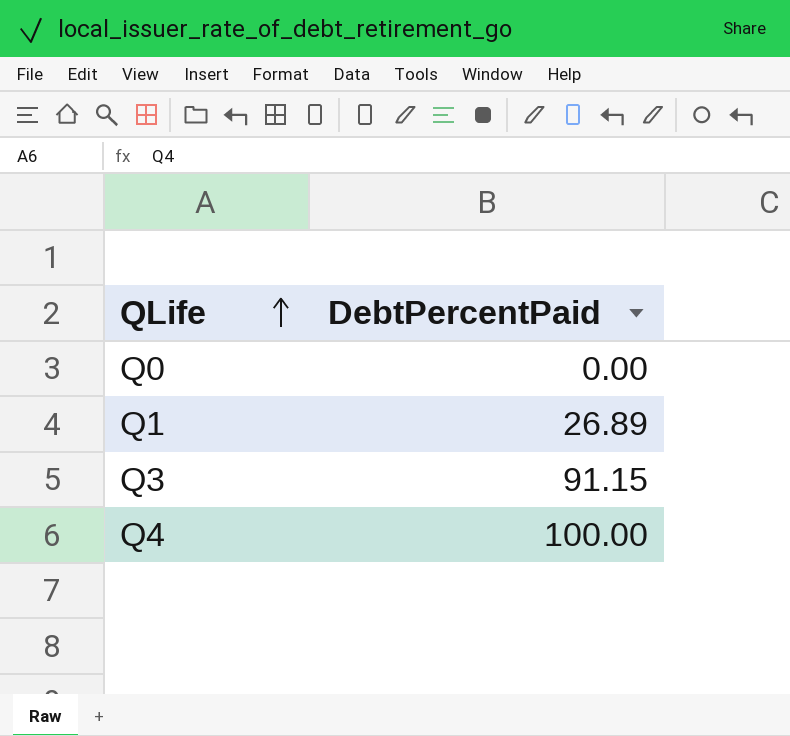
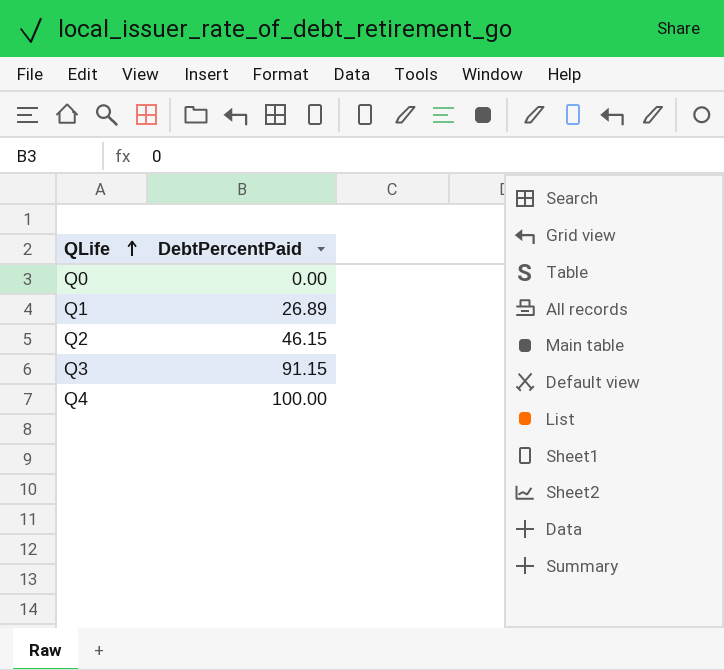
row Q2: none -> 46.15

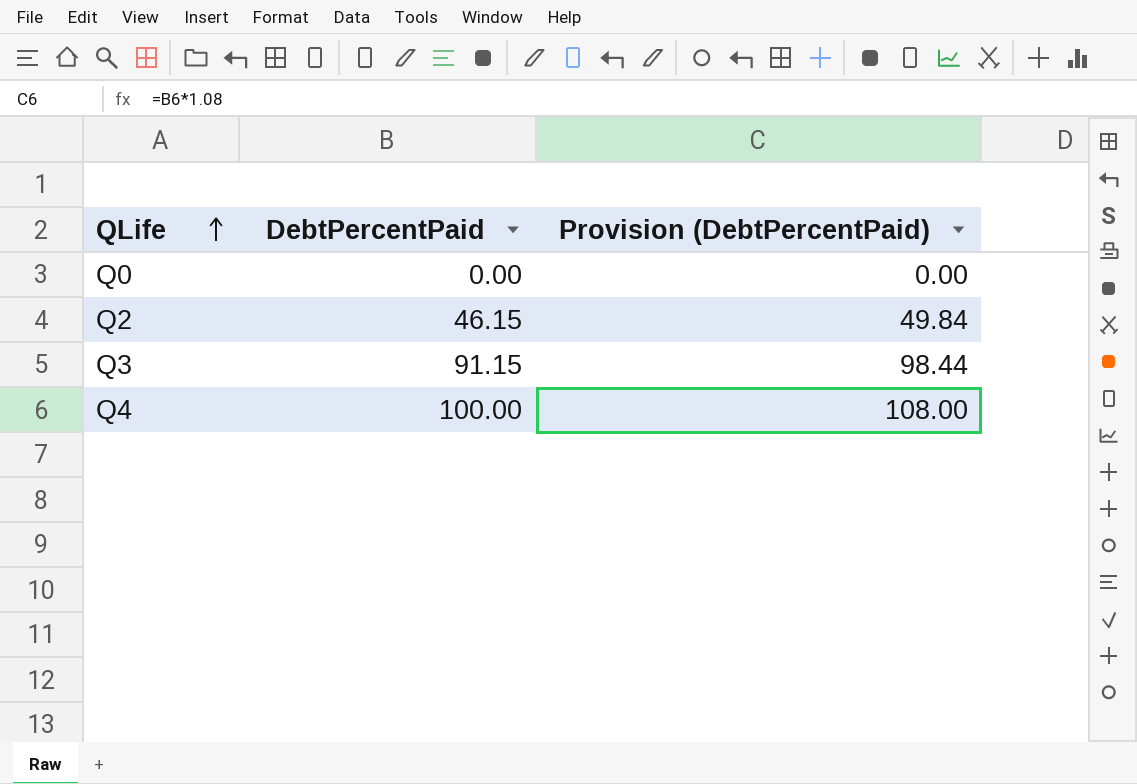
column Provision (DebtPercentPaid) | formula: none -> [DebtPercentPaid] * 1.08
row Q1: 26.89 -> none

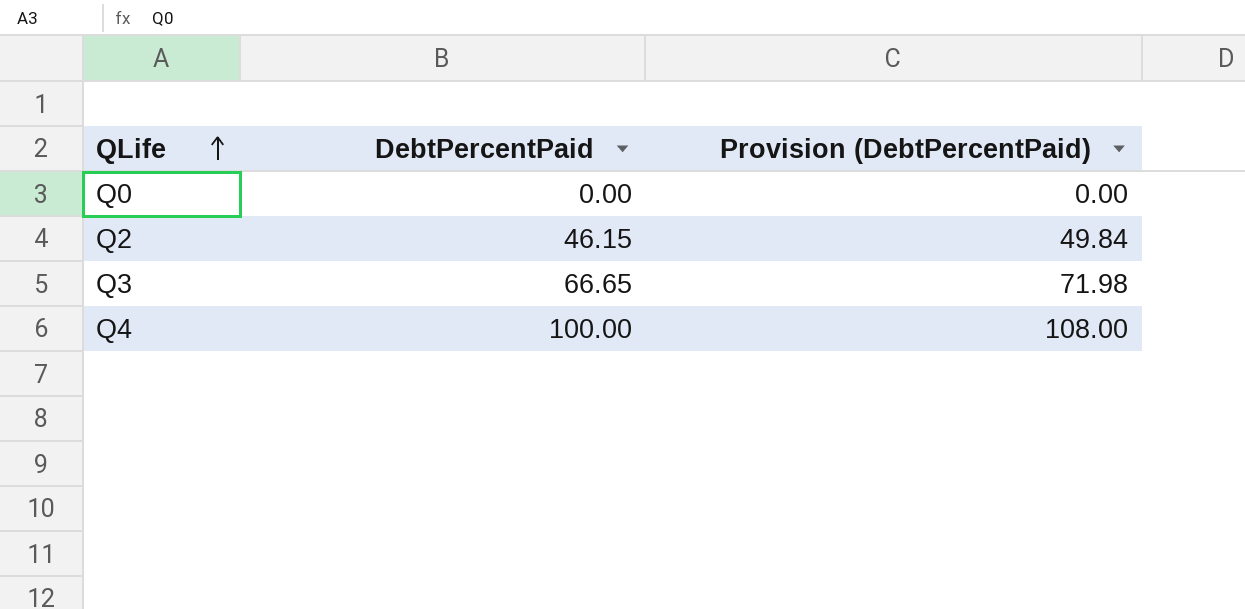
Q3 | DebtPercentPaid: 91.15 -> 66.65
Q3 | Provision (DebtPercentPaid): 98.44 -> 71.98

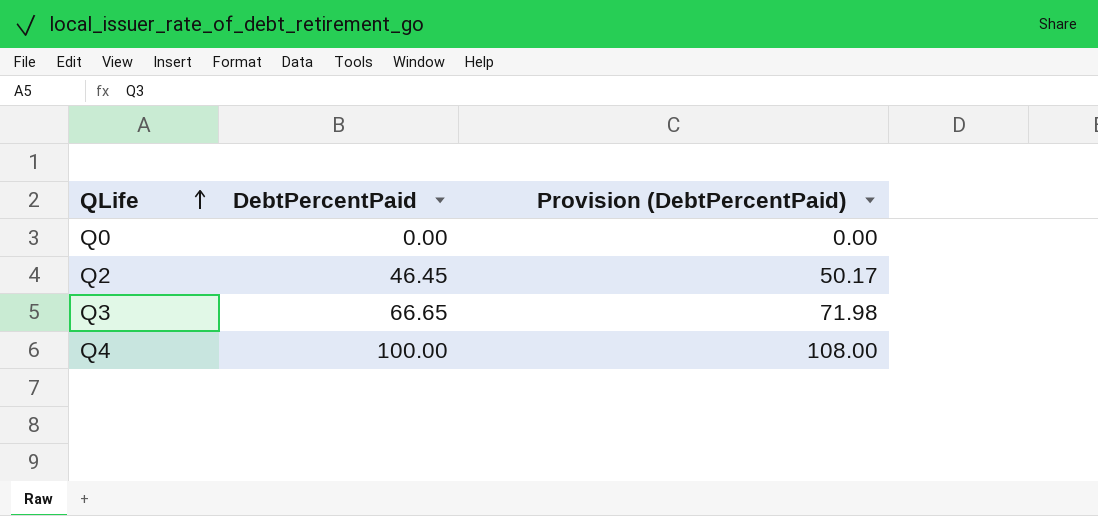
Q2 | DebtPercentPaid: 46.15 -> 46.45
Q2 | Provision (DebtPercentPaid): 49.84 -> 50.17

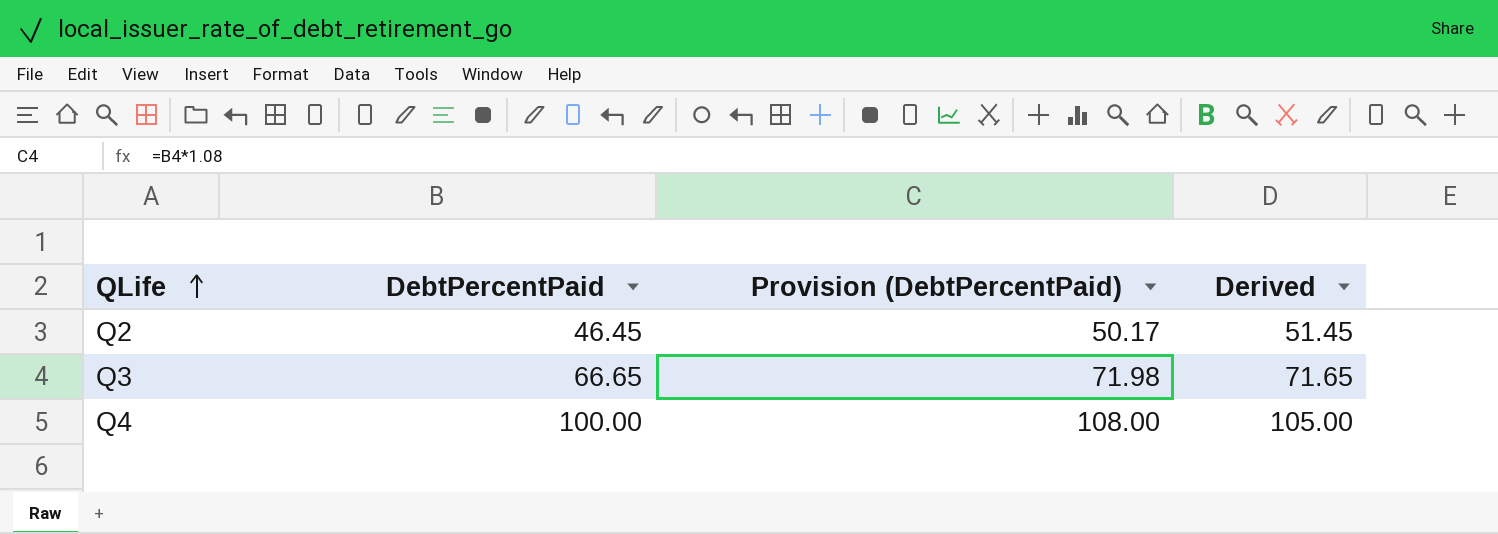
column Derived | formula: none -> [DebtPercentPaid] + 5
row Q0: 0.00 | 0.00 -> none

